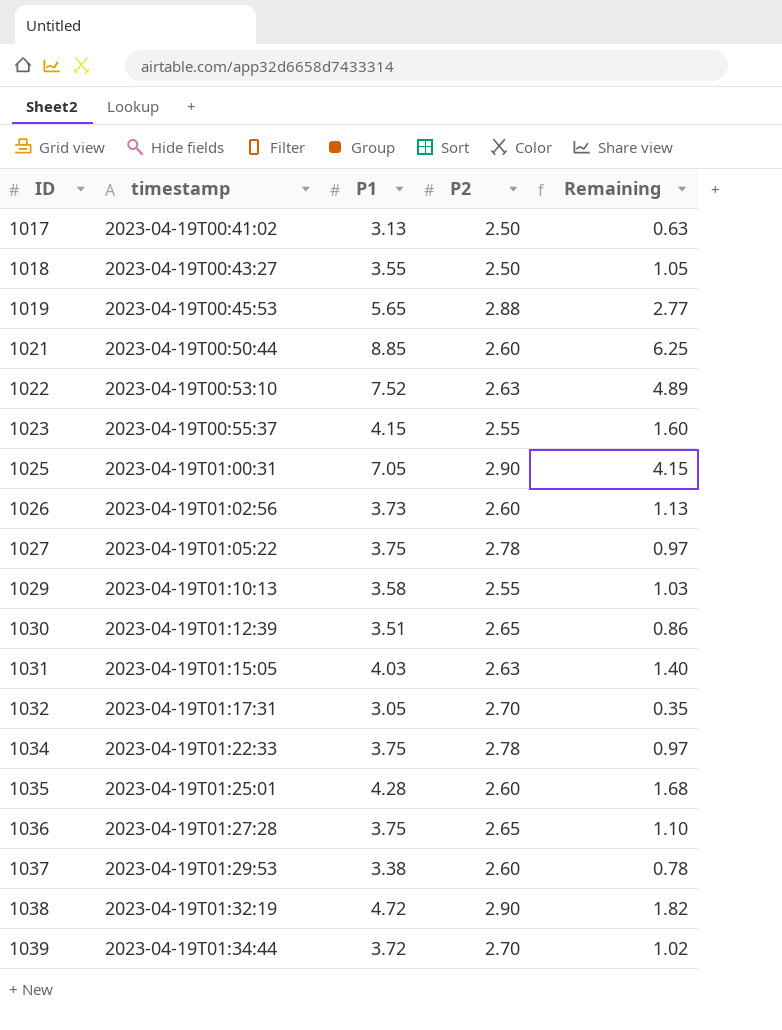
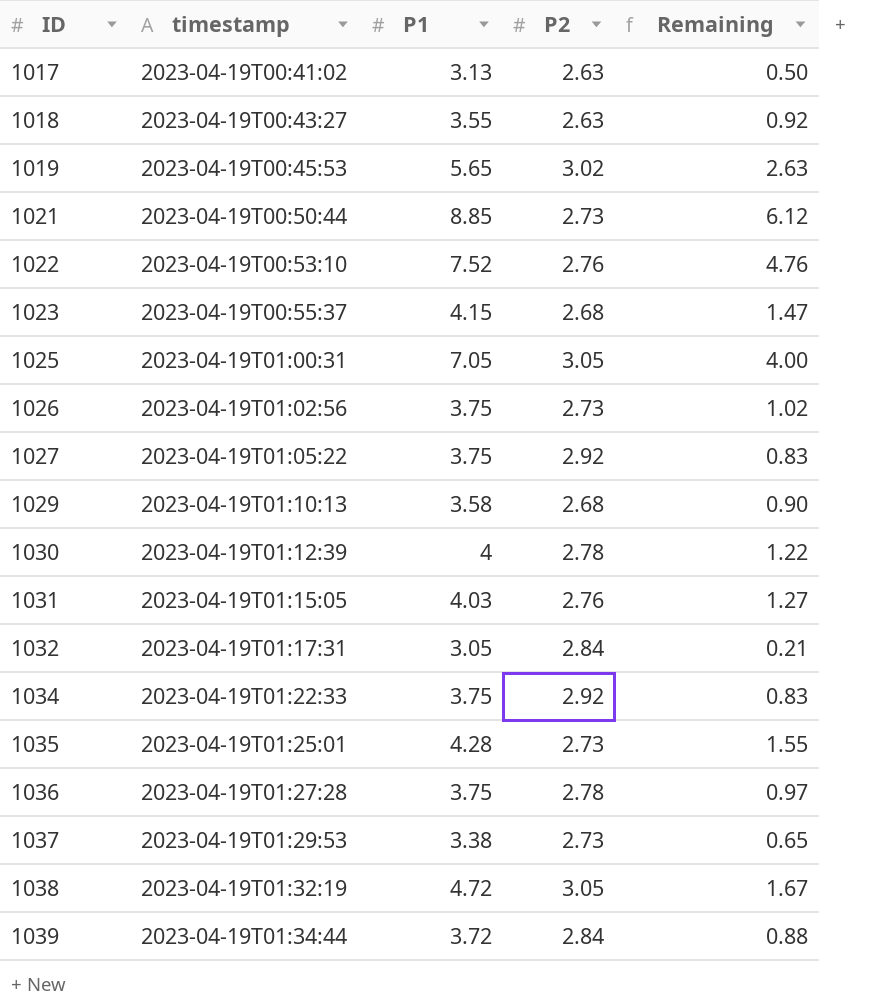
1017 | P2: 2.50 -> 2.63
1017 | Remaining: 0.63 -> 0.50
1018 | P2: 2.50 -> 2.63
1018 | Remaining: 1.05 -> 0.92
1019 | P2: 2.88 -> 3.02
1019 | Remaining: 2.77 -> 2.63
1021 | P2: 2.60 -> 2.73
1021 | Remaining: 6.25 -> 6.12
1022 | P2: 2.63 -> 2.76
1022 | Remaining: 4.89 -> 4.76
1023 | P2: 2.55 -> 2.68
1023 | Remaining: 1.60 -> 1.47
1025 | P2: 2.90 -> 3.05
1025 | Remaining: 4.15 -> 4.00
1026 | P1: 3.73 -> 3.75
1026 | P2: 2.60 -> 2.73
1026 | Remaining: 1.13 -> 1.02
1027 | P2: 2.78 -> 2.92
1027 | Remaining: 0.97 -> 0.83
1029 | P2: 2.55 -> 2.68
1029 | Remaining: 1.03 -> 0.90
1030 | P1: 3.51 -> 4
1030 | P2: 2.65 -> 2.78
1030 | Remaining: 0.86 -> 1.22
1031 | P2: 2.63 -> 2.76
1031 | Remaining: 1.40 -> 1.27
1032 | P2: 2.70 -> 2.84
1032 | Remaining: 0.35 -> 0.21
1034 | P2: 2.78 -> 2.92
1034 | Remaining: 0.97 -> 0.83
1035 | P2: 2.60 -> 2.73
1035 | Remaining: 1.68 -> 1.55
1036 | P2: 2.65 -> 2.78
1036 | Remaining: 1.10 -> 0.97
1037 | P2: 2.60 -> 2.73
1037 | Remaining: 0.78 -> 0.65
1038 | P2: 2.90 -> 3.05
1038 | Remaining: 1.82 -> 1.67
1039 | P2: 2.70 -> 2.84
1039 | Remaining: 1.02 -> 0.88

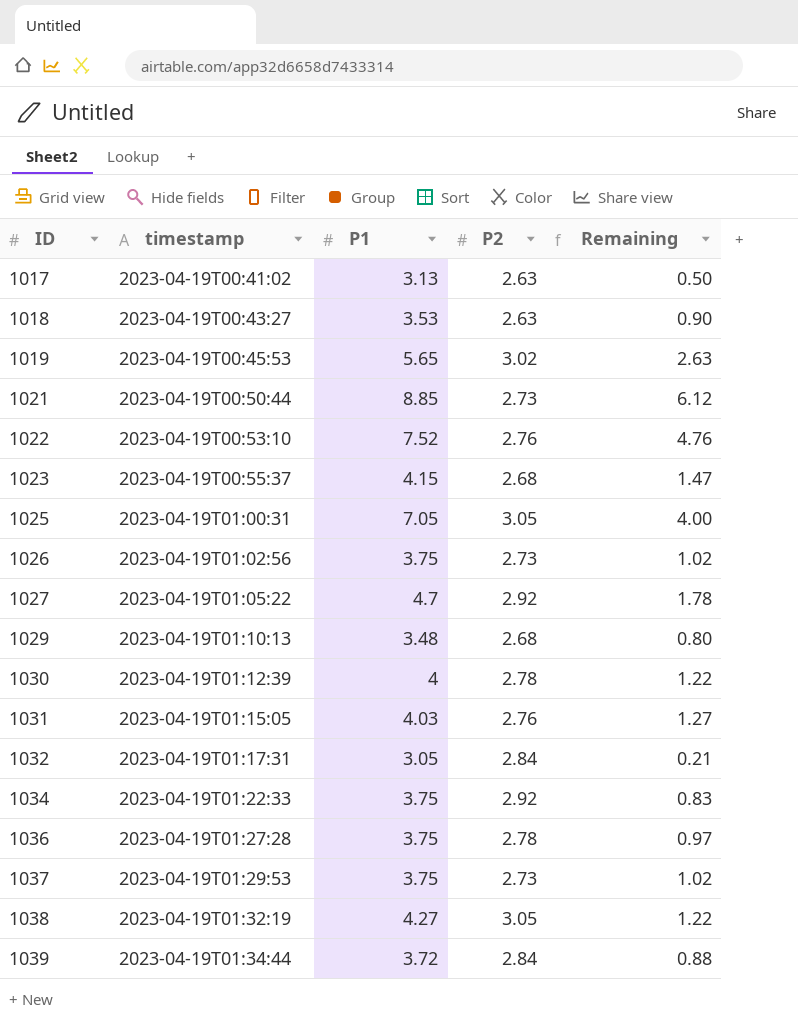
row 1035: 2023-04-19T01:25:01 | 4.28 | 2.73 | 1.55 -> none
1018 | P1: 3.55 -> 3.53
1018 | Remaining: 0.92 -> 0.90
1027 | P1: 3.75 -> 4.7
1027 | Remaining: 0.83 -> 1.78
1029 | P1: 3.58 -> 3.48
1029 | Remaining: 0.90 -> 0.80
1037 | P1: 3.38 -> 3.75
1037 | Remaining: 0.65 -> 1.02
1038 | P1: 4.72 -> 4.27
1038 | Remaining: 1.67 -> 1.22

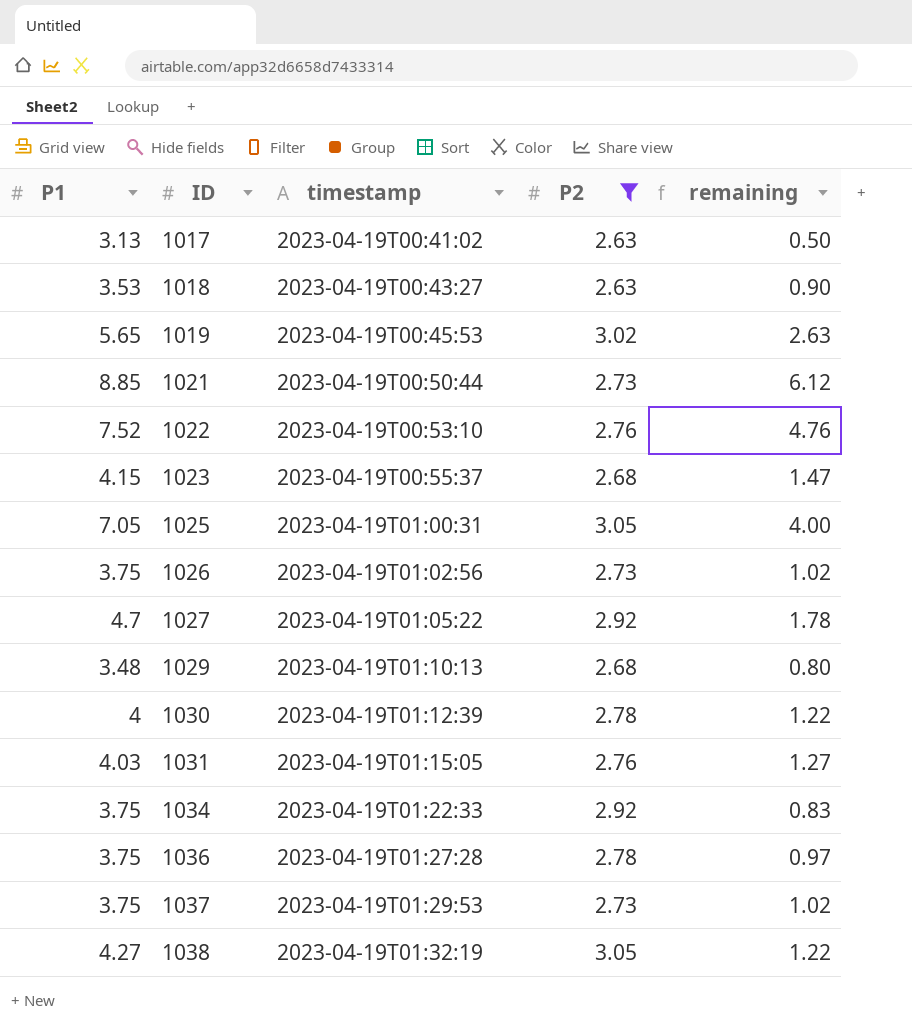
filter: none -> P2 != 2.84
column P1 | position: 3 -> 1
column name: Remaining -> remaining

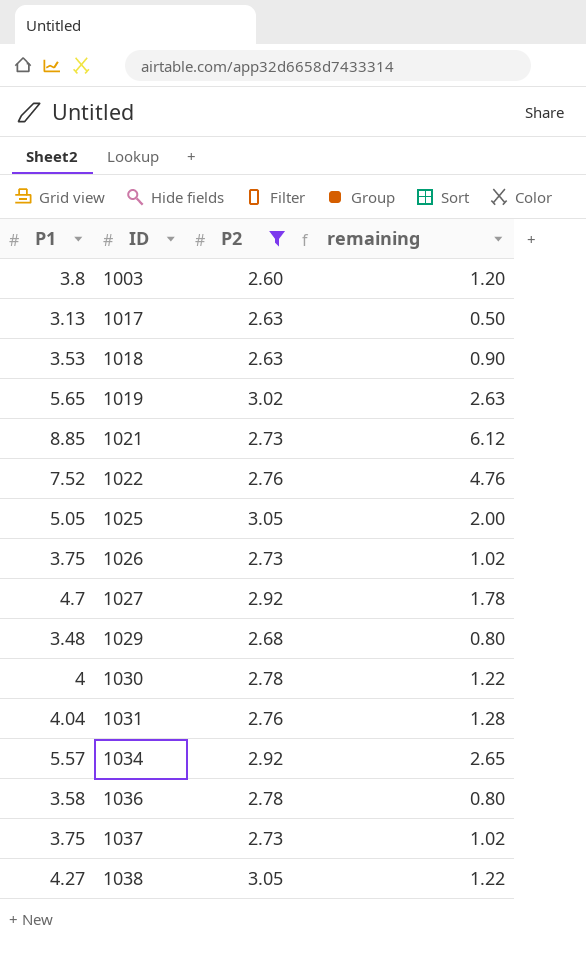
column timestamp | position: 3 -> none
row 1023: 4.15 | 2023-04-19T00:55:37 | 2.68 | 1.47 -> none
row 1003: none -> 3.8 | 2.60 | 1.20
1025 | P1: 7.05 -> 5.05
1025 | remaining: 4.00 -> 2.00
1031 | P1: 4.03 -> 4.04
1031 | remaining: 1.27 -> 1.28
1034 | P1: 3.75 -> 5.57
1034 | remaining: 0.83 -> 2.65
1036 | P1: 3.75 -> 3.58
1036 | remaining: 0.97 -> 0.80

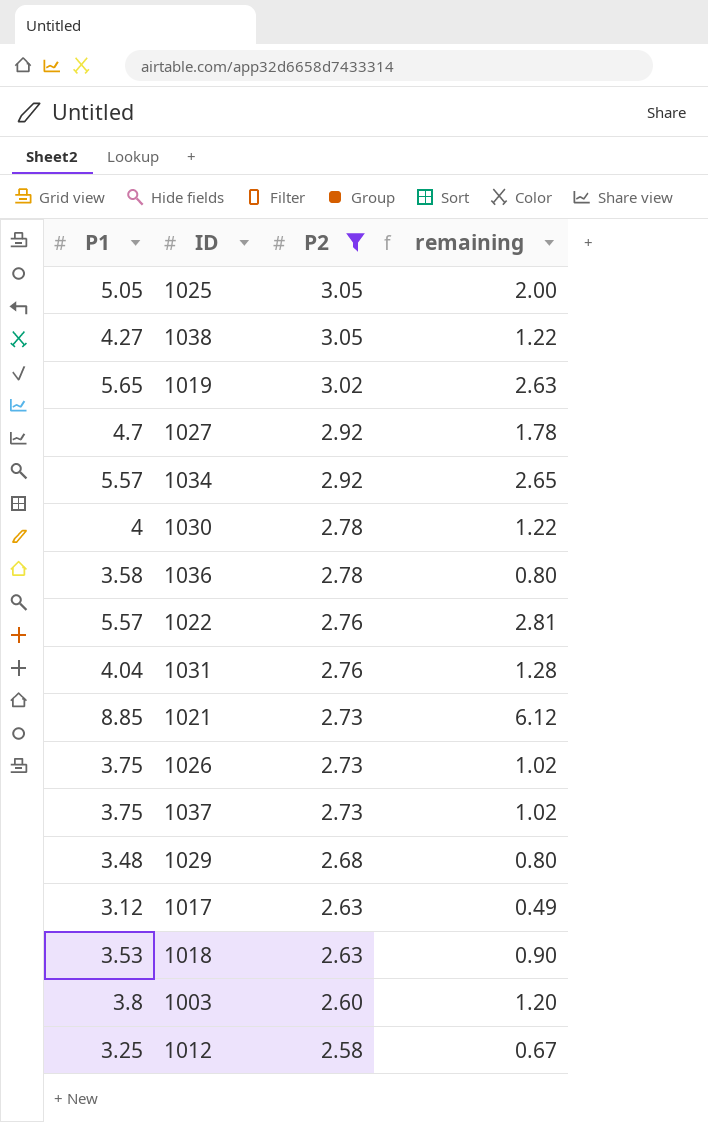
row order: ID ascending -> P2 descending
1022 | P1: 7.52 -> 5.57
1022 | remaining: 4.76 -> 2.81
1017 | P1: 3.13 -> 3.12
1017 | remaining: 0.50 -> 0.49
row 1012: none -> 3.25 | 2.58 | 0.67

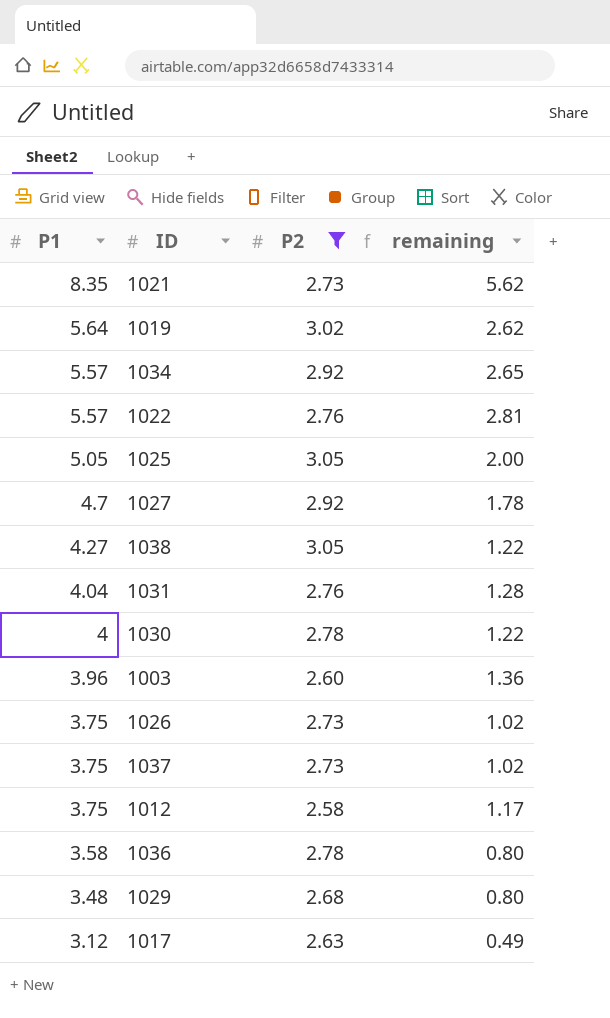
row order: P2 descending -> P1 descending
row 1018: 3.53 | 2.63 | 0.90 -> none
1021 | P1: 8.85 -> 8.35
1021 | remaining: 6.12 -> 5.62
1019 | P1: 5.65 -> 5.64
1019 | remaining: 2.63 -> 2.62
1003 | P1: 3.8 -> 3.96
1003 | remaining: 1.20 -> 1.36
1012 | P1: 3.25 -> 3.75
1012 | remaining: 0.67 -> 1.17

